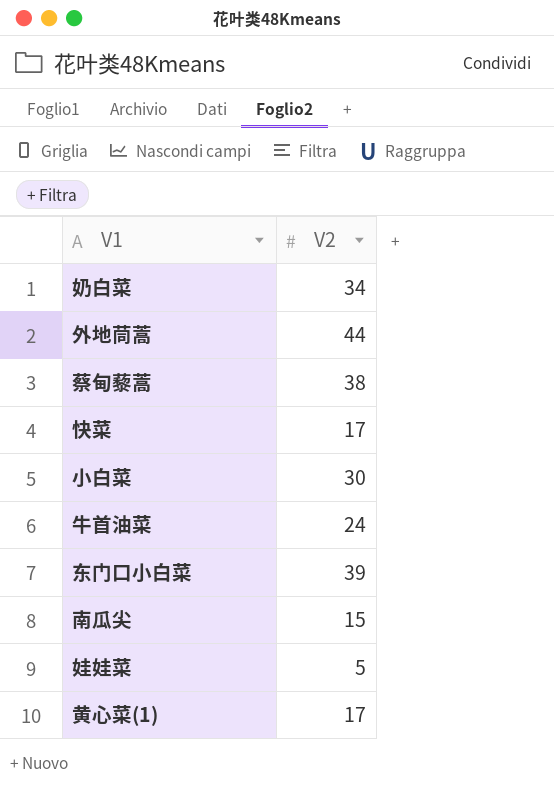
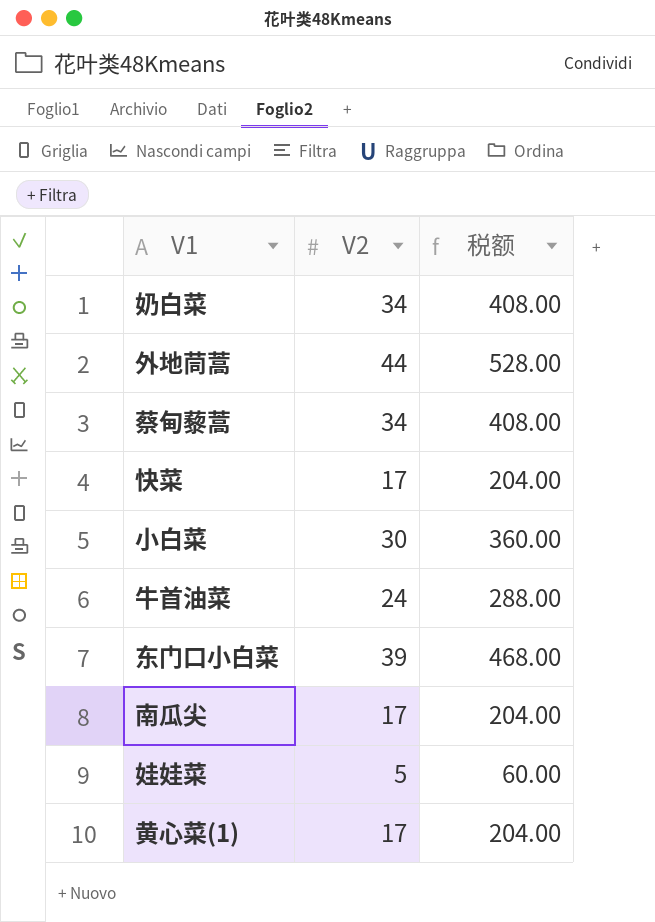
column 税额 | formula: none -> [V2] * 12
蔡甸藜蒿 | V2: 38 -> 34
南瓜尖 | V2: 15 -> 17

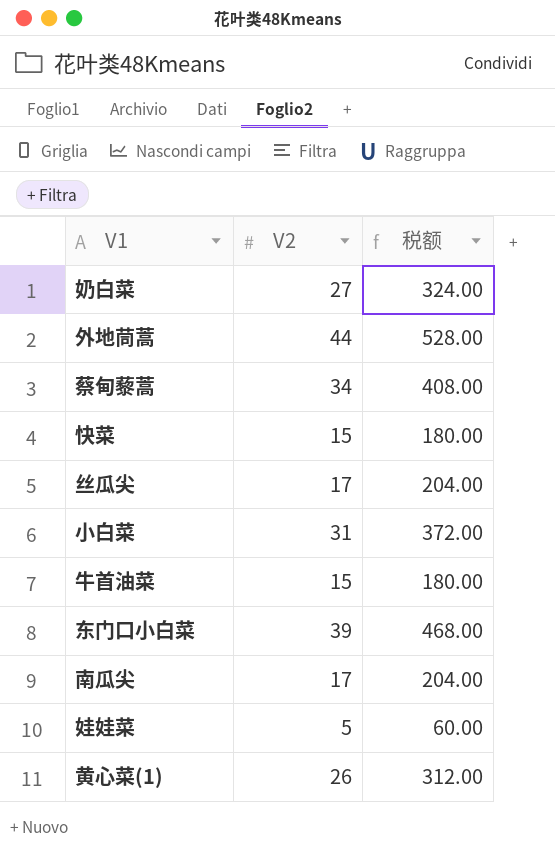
奶白菜 | V2: 34 -> 27
奶白菜 | 税额: 408.00 -> 324.00
快菜 | V2: 17 -> 15
快菜 | 税额: 204.00 -> 180.00
row 丝瓜尖: none -> 17 | 204.00
小白菜 | V2: 30 -> 31
小白菜 | 税额: 360.00 -> 372.00
牛首油菜 | V2: 24 -> 15
牛首油菜 | 税额: 288.00 -> 180.00
黄心菜(1) | V2: 17 -> 26
黄心菜(1) | 税额: 204.00 -> 312.00

